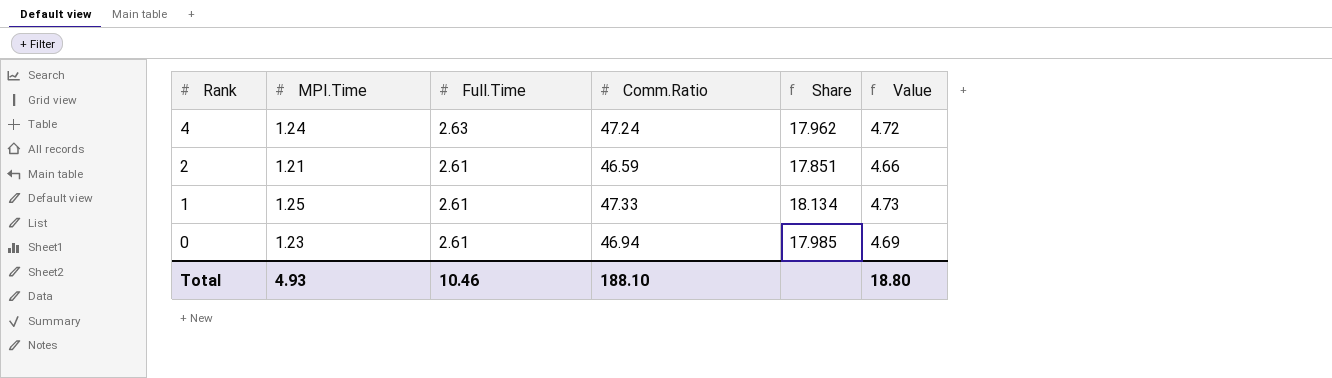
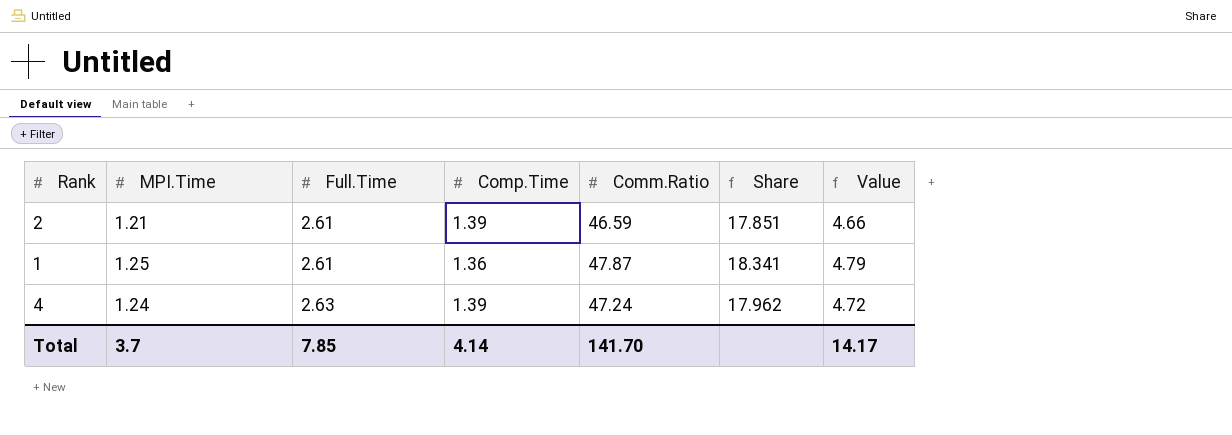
row order: Rank descending -> Full.Time ascending
column Comp.Time | position: none -> 4
row 0: 1.23 | 2.61 | 46.94 | 17.985 | 4.69 -> none
1 | Comm.Ratio: 47.33 -> 47.87
1 | Share: 18.134 -> 18.341
1 | Value: 4.73 -> 4.79
Total | MPI.Time: 4.93 -> 3.7
Total | Full.Time: 10.46 -> 7.85
Total | Comm.Ratio: 188.10 -> 141.70
Total | Value: 18.80 -> 14.17

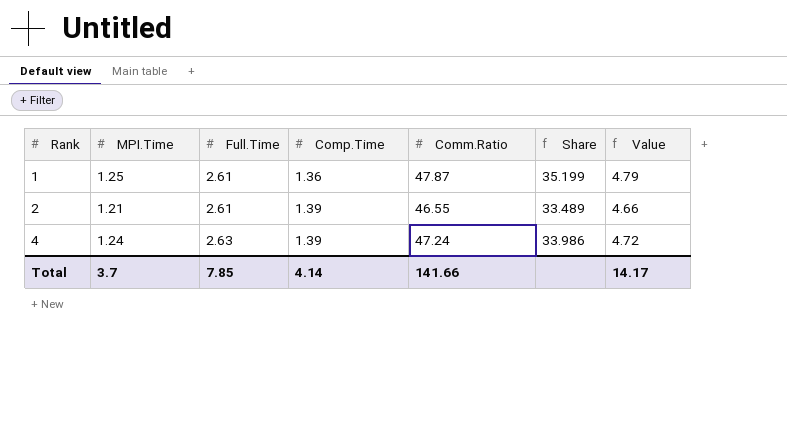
row order: Full.Time ascending -> Rank ascending
column Share | formula: [Comm.Ratio] / [Full.Time] -> [Comm.Ratio] / [Comp.Time]
2 | Comm.Ratio: 46.59 -> 46.55
Total | Comm.Ratio: 141.70 -> 141.66

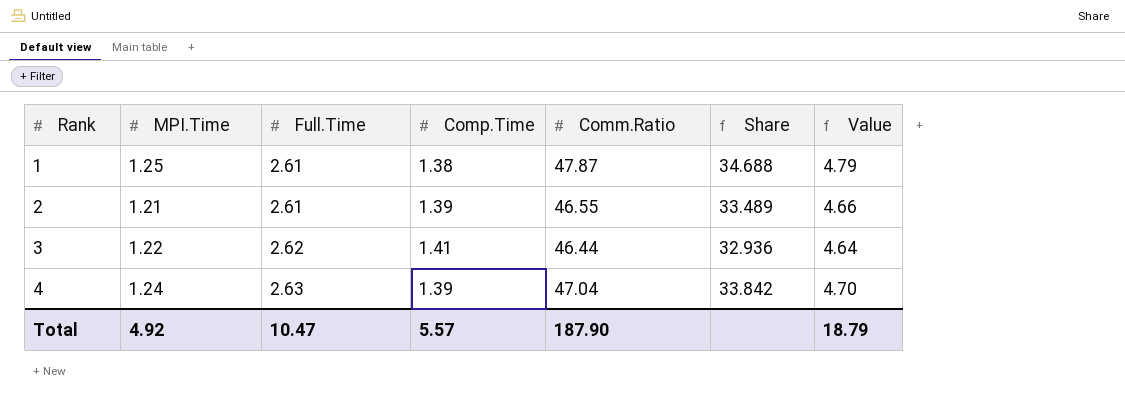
1 | Comp.Time: 1.36 -> 1.38
1 | Share: 35.199 -> 34.688
row 3: none -> 1.22 | 2.62 | 1.41 | 46.44 | 32.936 | 4.64
4 | Comm.Ratio: 47.24 -> 47.04
4 | Share: 33.986 -> 33.842
4 | Value: 4.72 -> 4.70
Total | MPI.Time: 3.7 -> 4.92
Total | Full.Time: 7.85 -> 10.47
Total | Comp.Time: 4.14 -> 5.57
Total | Comm.Ratio: 141.66 -> 187.90
Total | Value: 14.17 -> 18.79

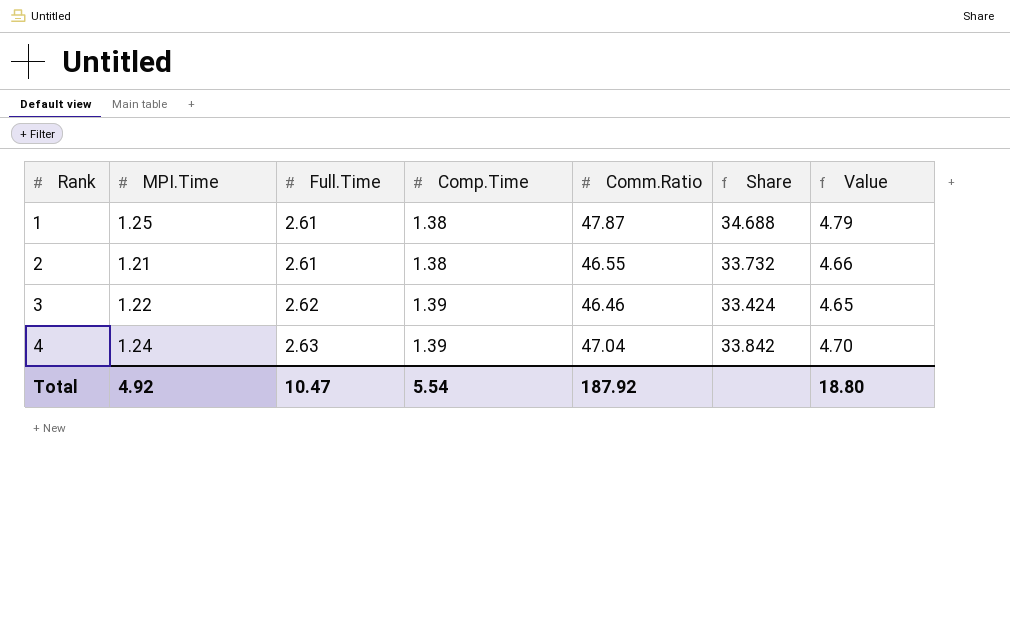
2 | Comp.Time: 1.39 -> 1.38
2 | Share: 33.489 -> 33.732
3 | Comp.Time: 1.41 -> 1.39
3 | Comm.Ratio: 46.44 -> 46.46
3 | Share: 32.936 -> 33.424
3 | Value: 4.64 -> 4.65
Total | Comp.Time: 5.57 -> 5.54
Total | Comm.Ratio: 187.90 -> 187.92
Total | Value: 18.79 -> 18.80

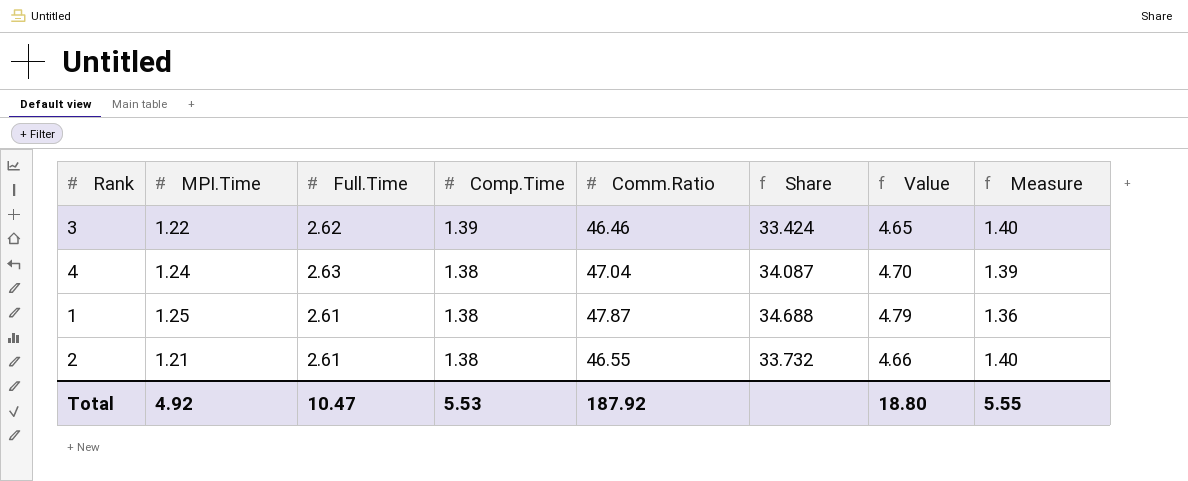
row order: Rank ascending -> Comp.Time descending
column Measure | formula: none -> [Full.Time] - [MPI.Time]
4 | Comp.Time: 1.39 -> 1.38
4 | Share: 33.842 -> 34.087
Total | Comp.Time: 5.54 -> 5.53

